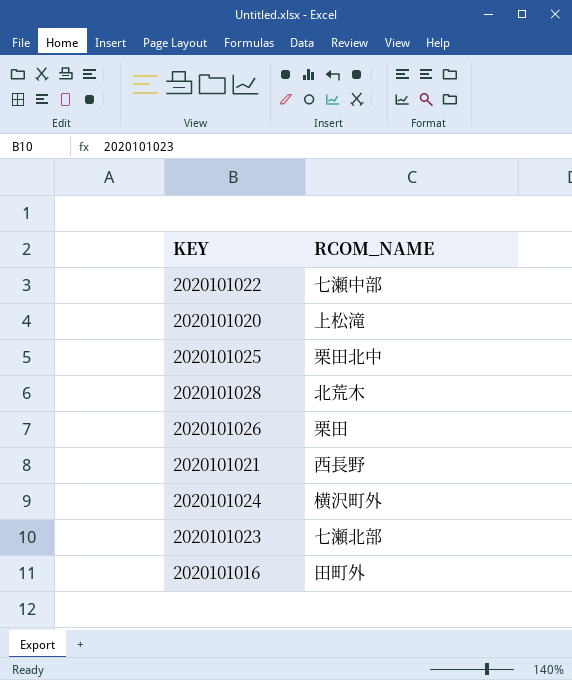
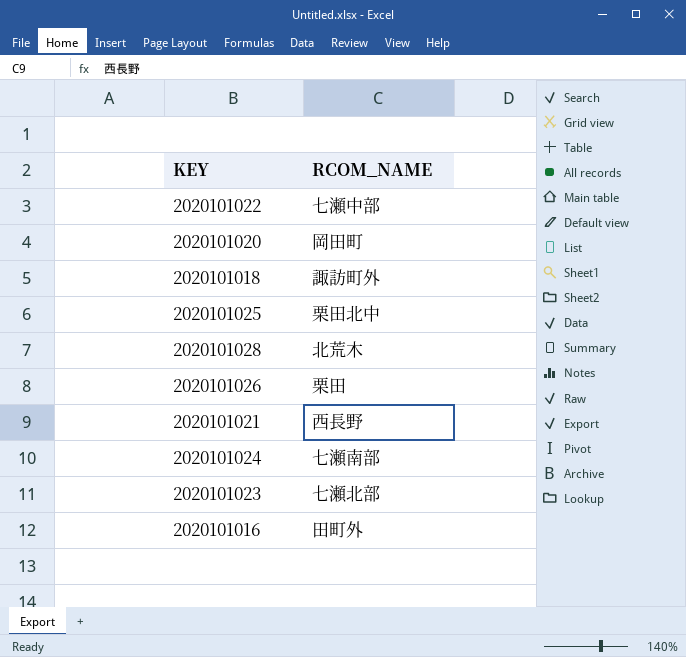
2020101020 | RCOM_NAME: 上松滝 -> 岡田町
row 2020101018: none -> 諏訪町外
2020101024 | RCOM_NAME: 横沢町外 -> 七瀬南部

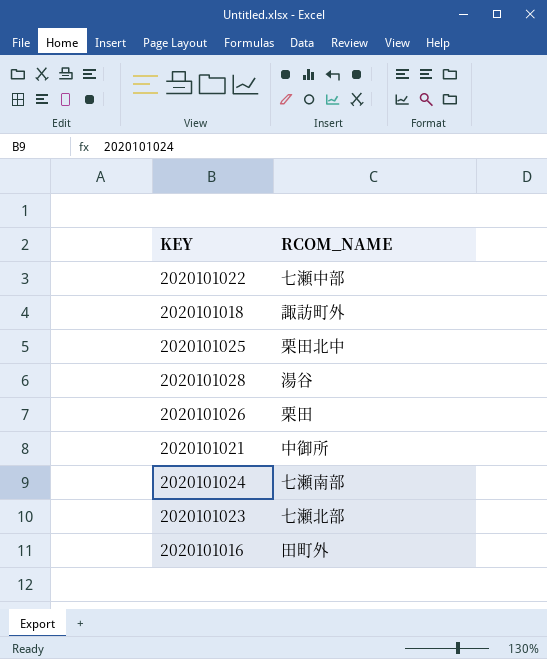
row 2020101020: 岡田町 -> none
2020101028 | RCOM_NAME: 北荒木 -> 湯谷
2020101021 | RCOM_NAME: 西長野 -> 中御所

